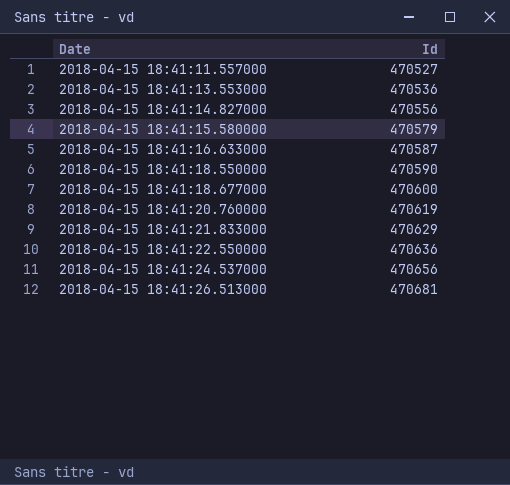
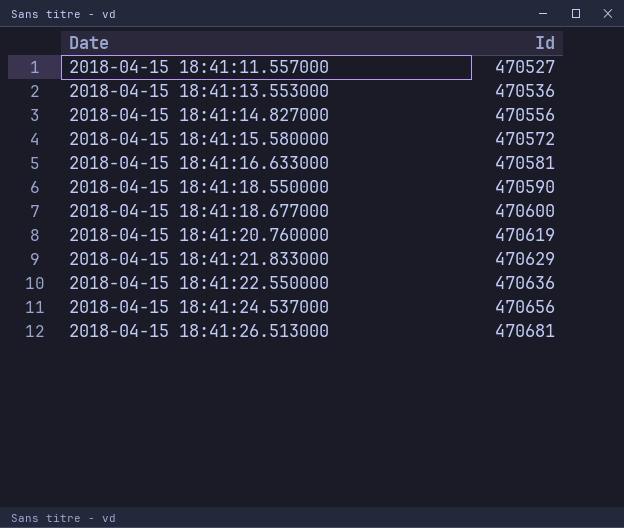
2018-04-15 18:41:15.580000 | Id: 470579 -> 470572
2018-04-15 18:41:16.633000 | Id: 470587 -> 470581

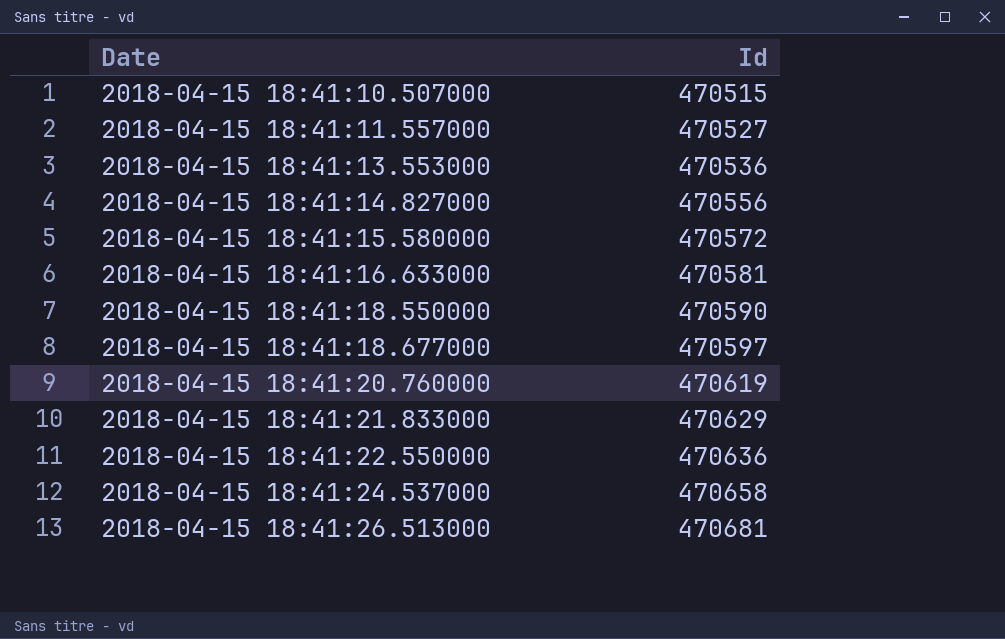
row 2018-04-15 18:41:10.507000: none -> 470515
2018-04-15 18:41:18.677000 | Id: 470600 -> 470597
2018-04-15 18:41:24.537000 | Id: 470656 -> 470658

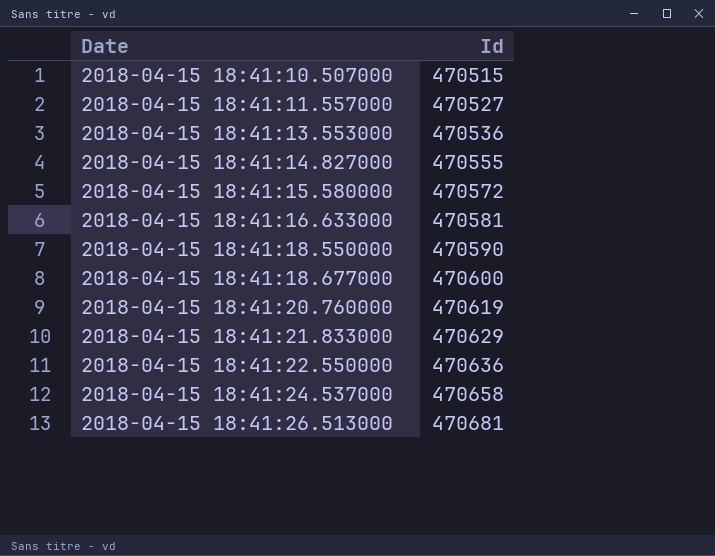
2018-04-15 18:41:14.827000 | Id: 470556 -> 470555
2018-04-15 18:41:18.677000 | Id: 470597 -> 470600

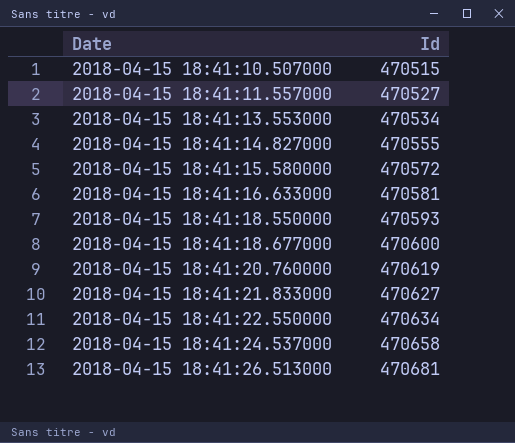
2018-04-15 18:41:13.553000 | Id: 470536 -> 470534
2018-04-15 18:41:18.550000 | Id: 470590 -> 470593
2018-04-15 18:41:21.833000 | Id: 470629 -> 470627
2018-04-15 18:41:22.550000 | Id: 470636 -> 470634

